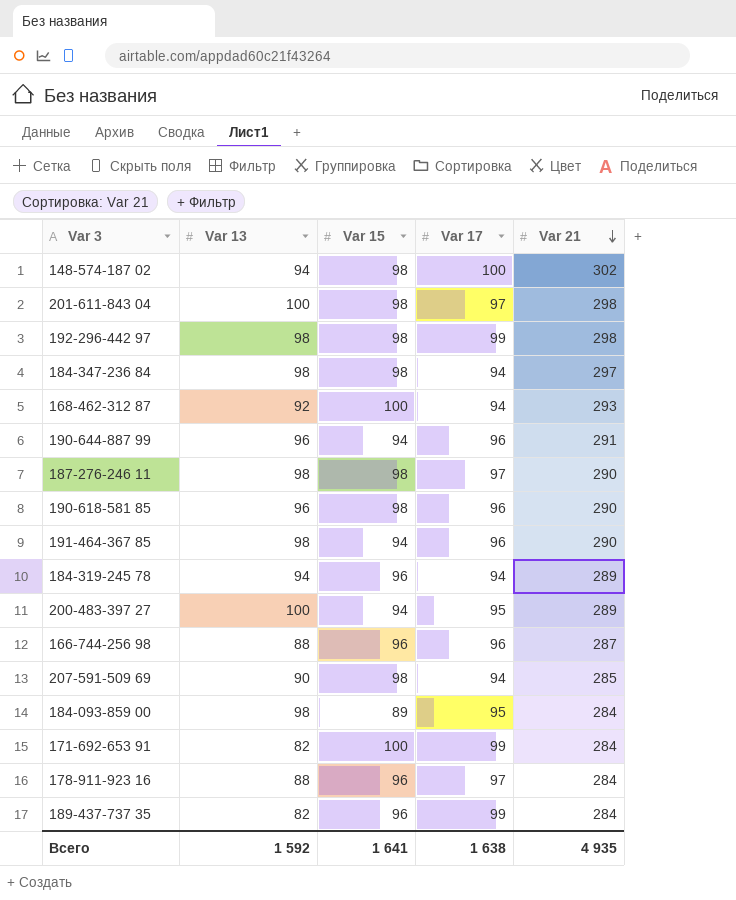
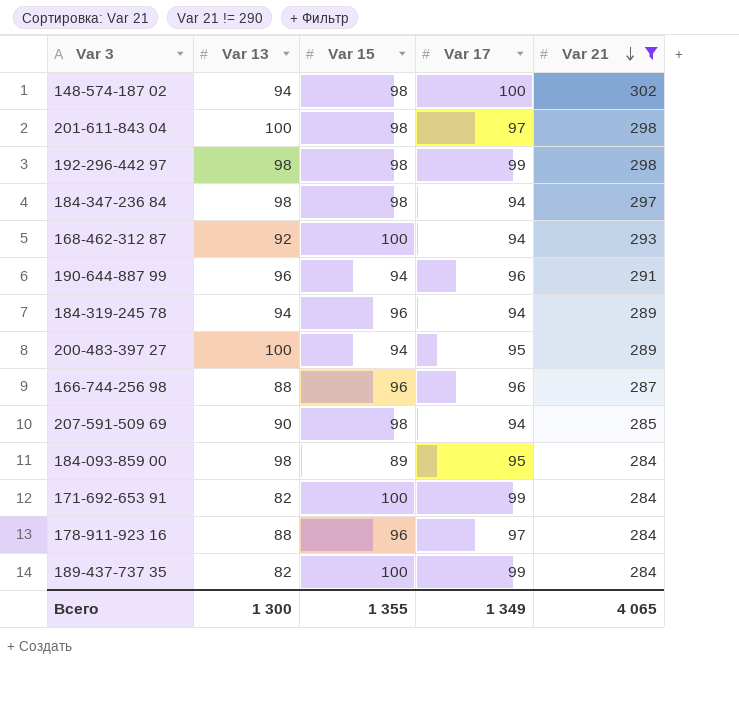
filter: none -> Var 21 != 290
189-437-737 35 | Var 15: 96 -> 100
Всего | Var 13: 1 592 -> 1 300
Всего | Var 15: 1 641 -> 1 355
Всего | Var 17: 1 638 -> 1 349
Всего | Var 21: 4 935 -> 4 065

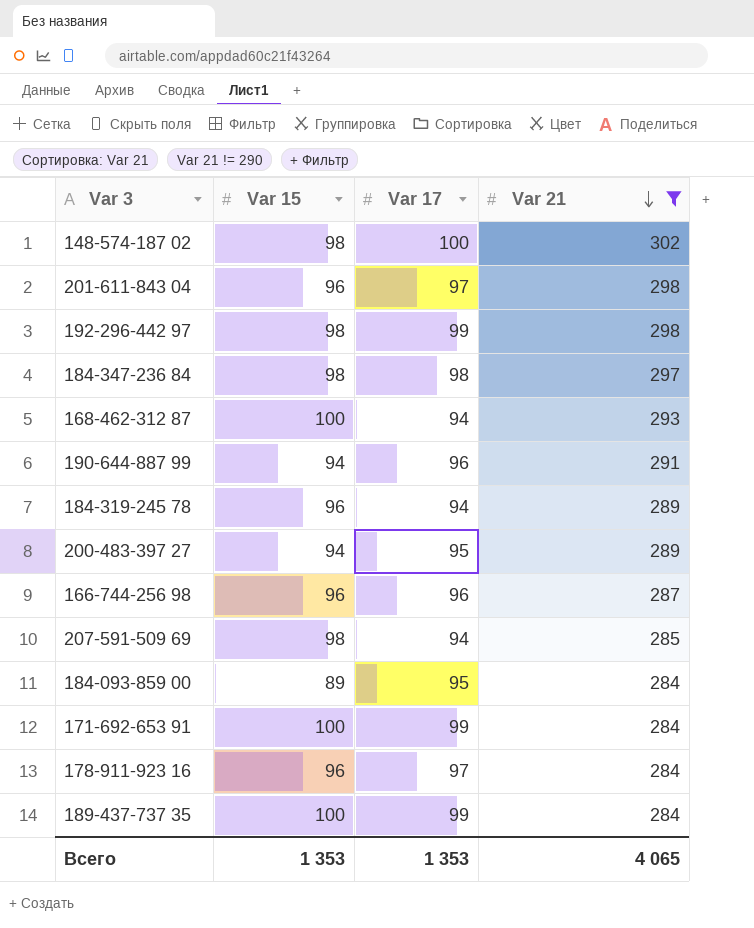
column Var 13 | position: 2 -> none
201-611-843 04 | Var 15: 98 -> 96
184-347-236 84 | Var 17: 94 -> 98
Всего | Var 15: 1 355 -> 1 353
Всего | Var 17: 1 349 -> 1 353

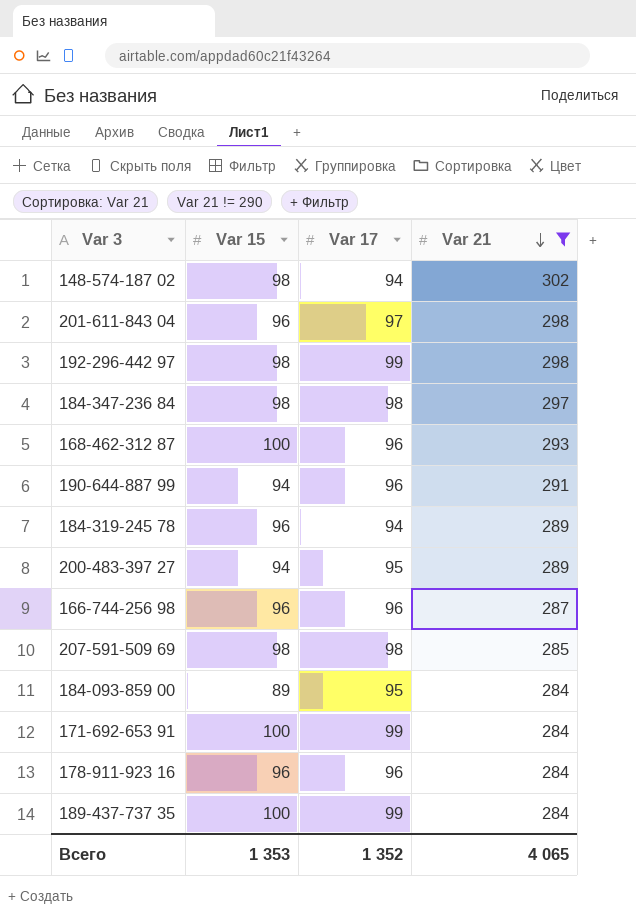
148-574-187 02 | Var 17: 100 -> 94
168-462-312 87 | Var 17: 94 -> 96
207-591-509 69 | Var 17: 94 -> 98
178-911-923 16 | Var 17: 97 -> 96
Всего | Var 17: 1 353 -> 1 352

